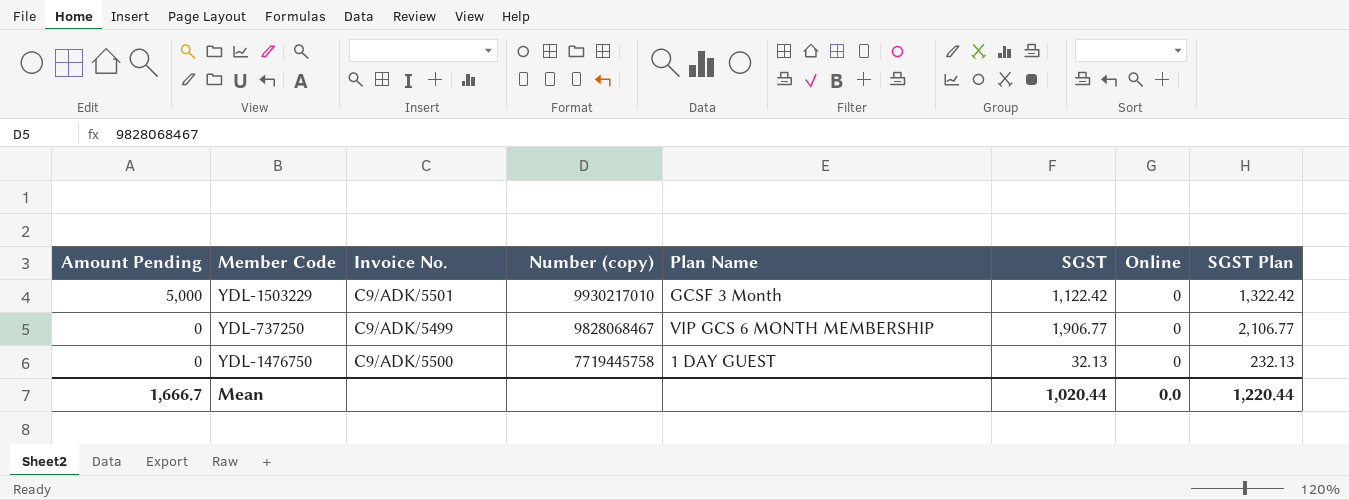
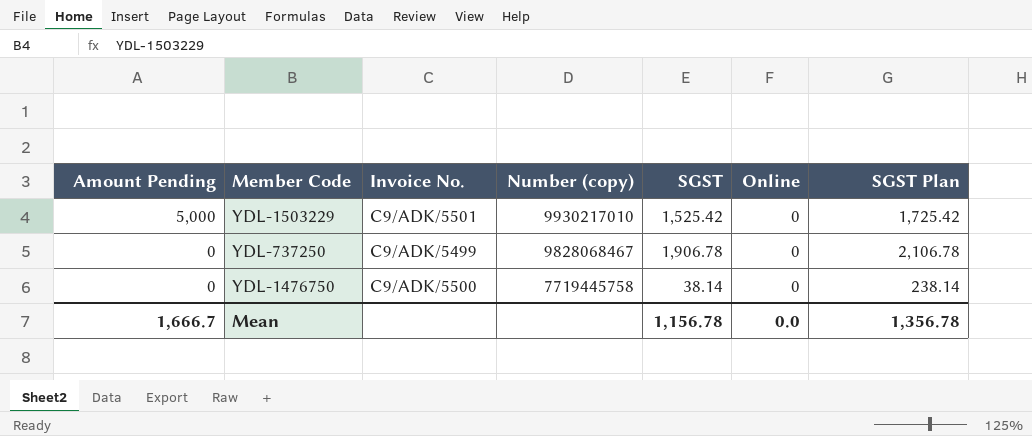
column Plan Name | position: 5 -> none
YDL-1503229 | SGST: 1,122.42 -> 1,525.42
YDL-1503229 | SGST Plan: 1,322.42 -> 1,725.42
YDL-737250 | SGST: 1,906.77 -> 1,906.78
YDL-737250 | SGST Plan: 2,106.77 -> 2,106.78
YDL-1476750 | SGST: 32.13 -> 38.14
YDL-1476750 | SGST Plan: 232.13 -> 238.14
Mean | SGST: 1,020.44 -> 1,156.78
Mean | SGST Plan: 1,220.44 -> 1,356.78

